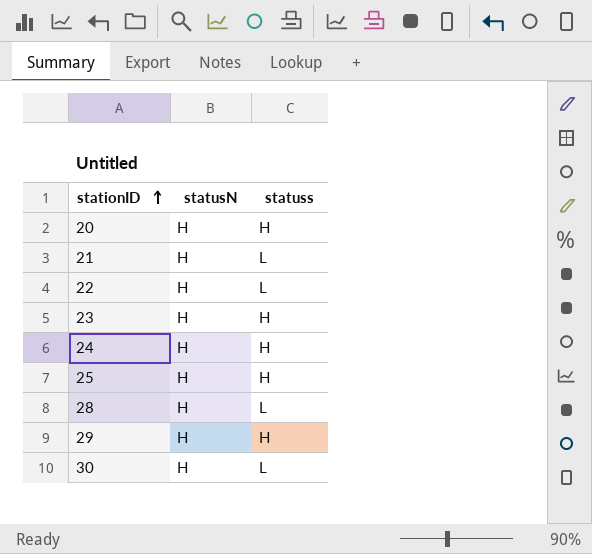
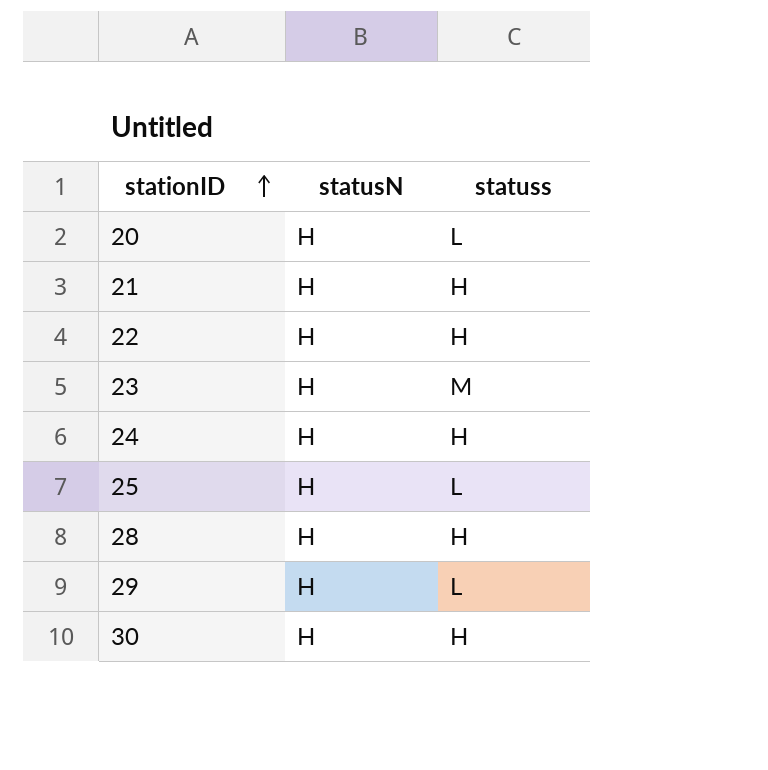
20 | statuss: H -> L
21 | statuss: L -> H
22 | statuss: L -> H
23 | statuss: H -> M
25 | statuss: H -> L
28 | statuss: L -> H
29 | statuss: H -> L
30 | statuss: L -> H

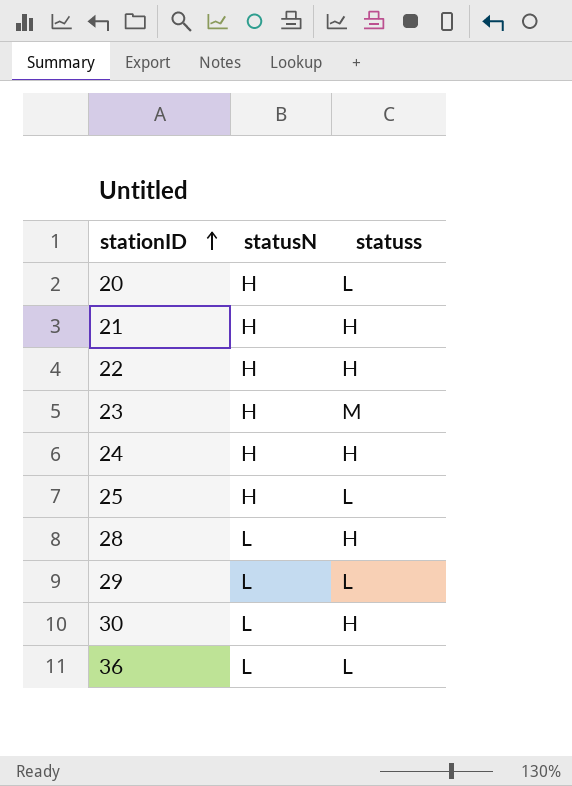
28 | statusN: H -> L
29 | statusN: H -> L
30 | statusN: H -> L
row 36: none -> L | L

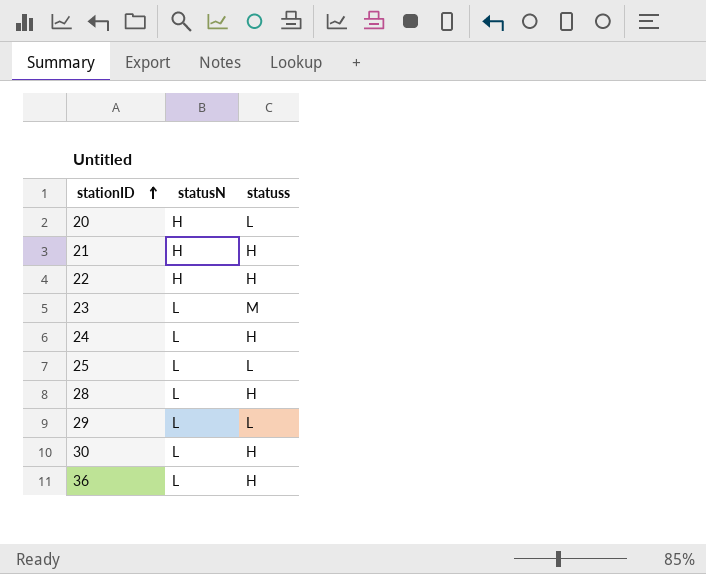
23 | statusN: H -> L
24 | statusN: H -> L
25 | statusN: H -> L
36 | statuss: L -> H

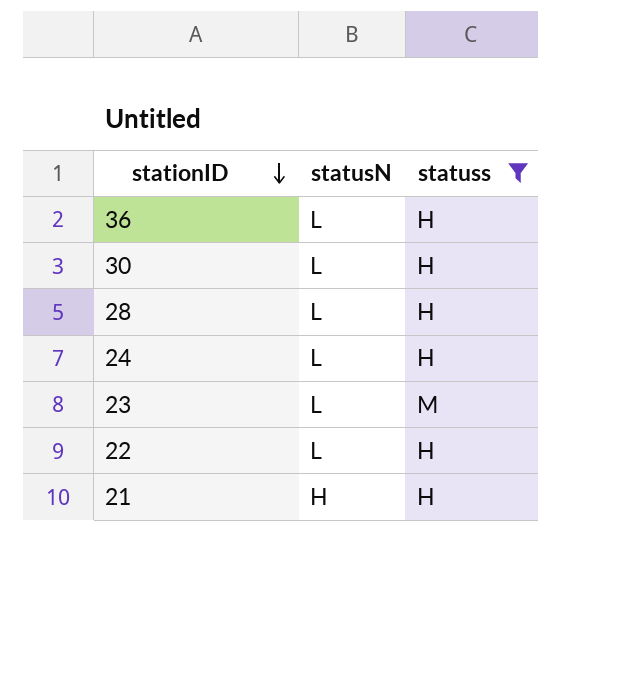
filter: none -> statuss != L
row order: stationID ascending -> stationID descending
22 | statusN: H -> L

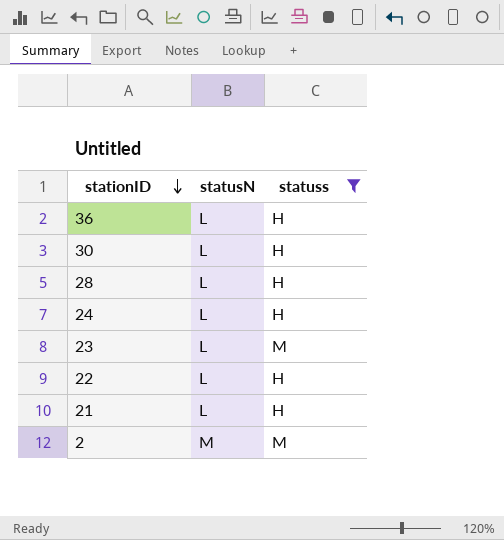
21 | statusN: H -> L
row 2: none -> M | M

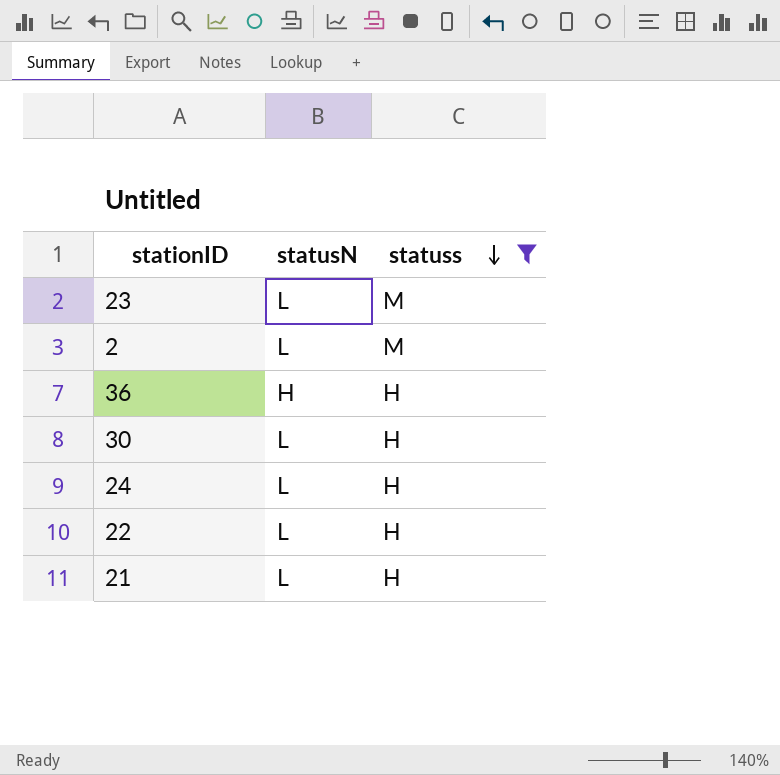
row order: stationID descending -> statuss descending
row 28: L | H -> none
2 | statusN: M -> L
36 | statusN: L -> H

